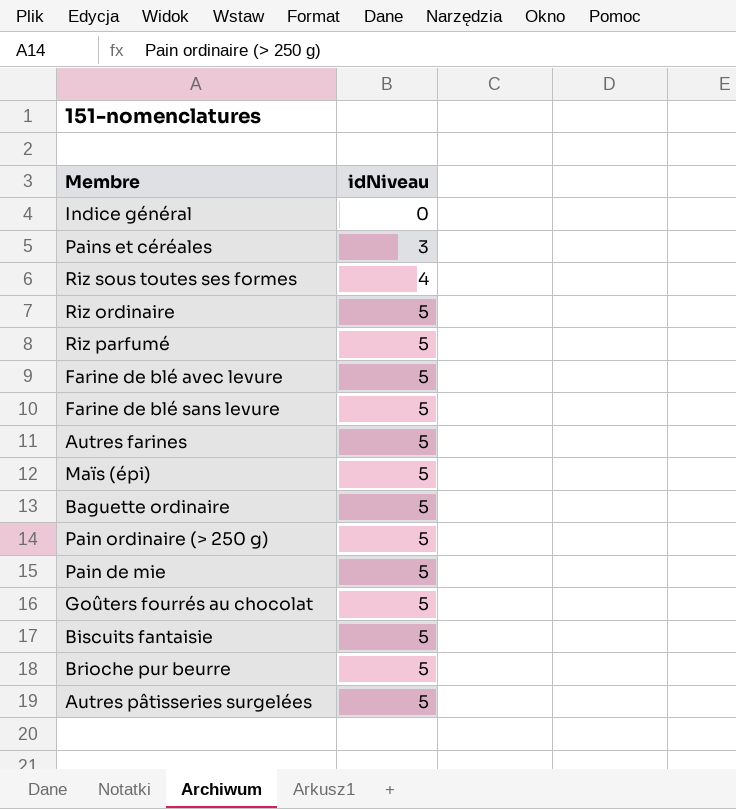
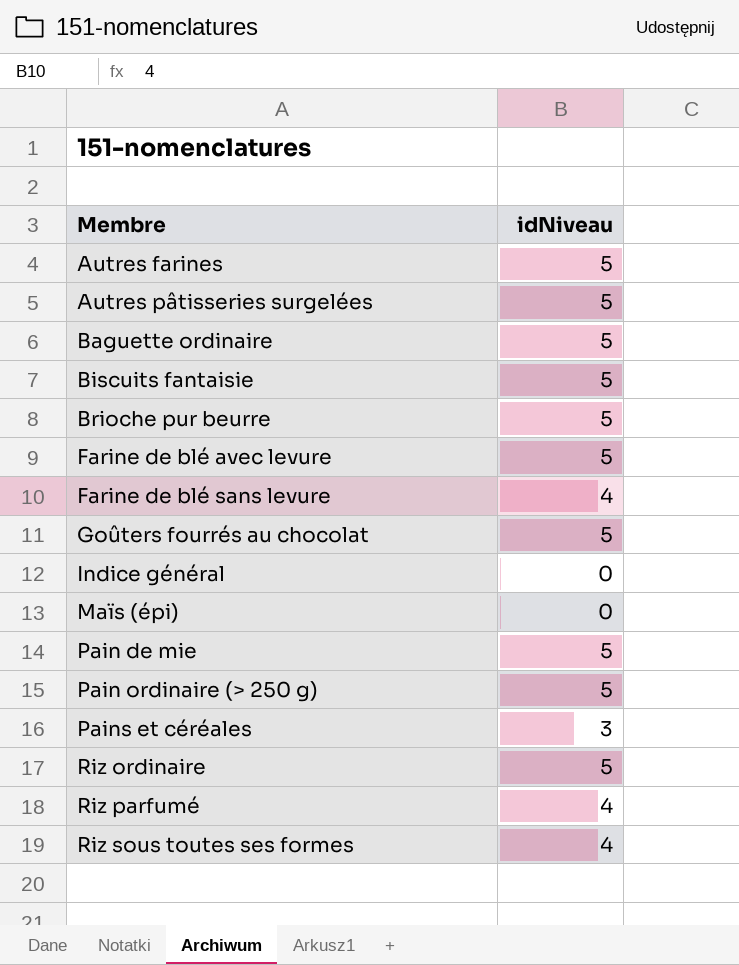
row order: idNiveau ascending -> Membre ascending
Farine de blé sans levure | idNiveau: 5 -> 4
Maïs (épi) | idNiveau: 5 -> 0
Riz parfumé | idNiveau: 5 -> 4

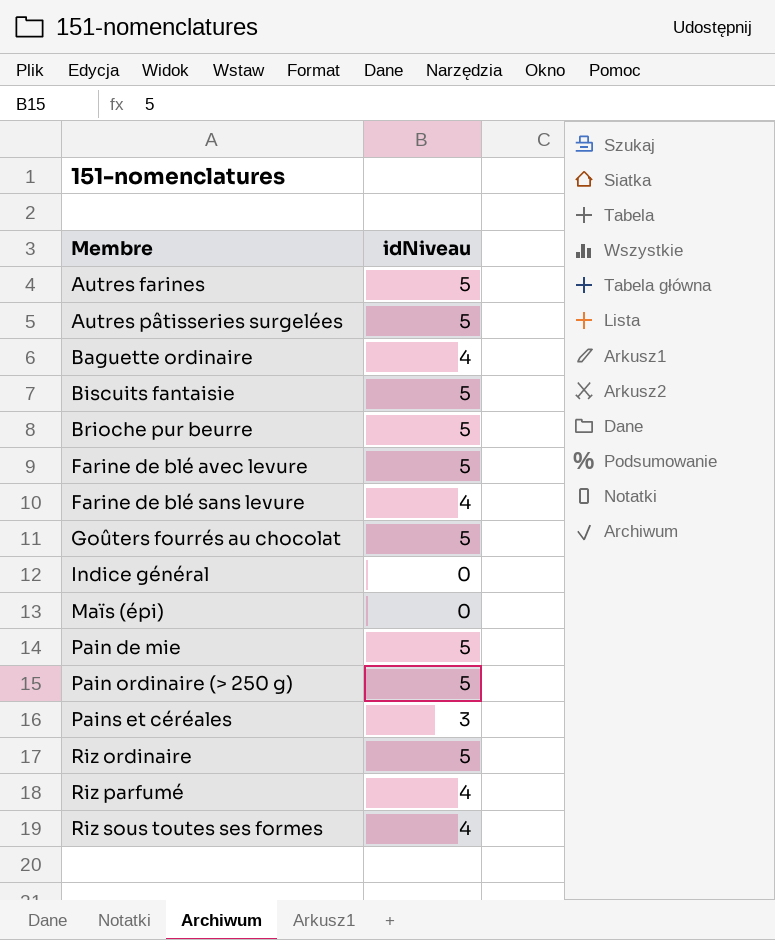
Baguette ordinaire | idNiveau: 5 -> 4

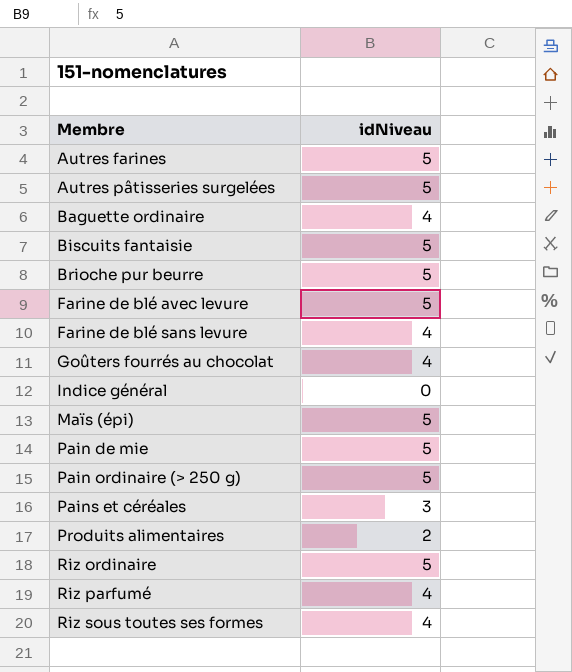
Goûters fourrés au chocolat | idNiveau: 5 -> 4
Maïs (épi) | idNiveau: 0 -> 5
row Produits alimentaires: none -> 2

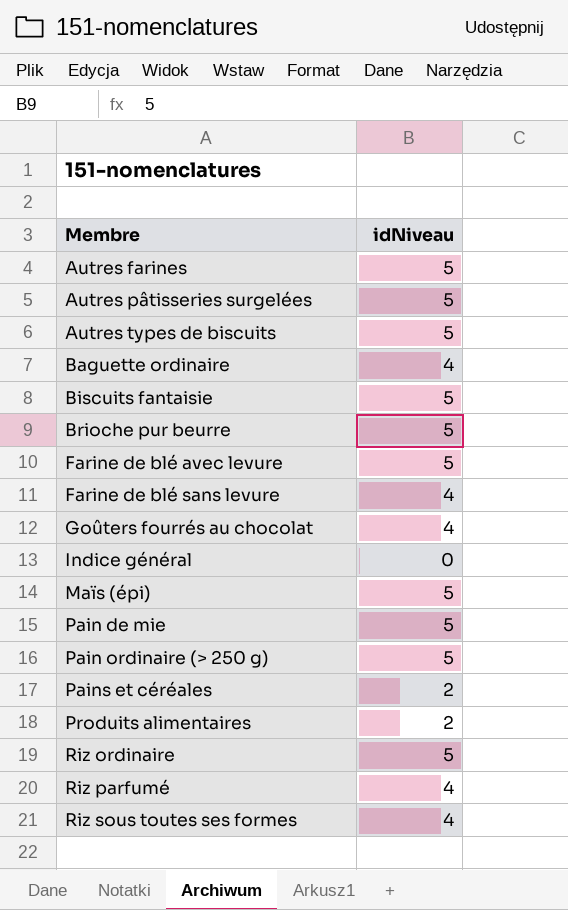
row Autres types de biscuits: none -> 5
Pains et céréales | idNiveau: 3 -> 2

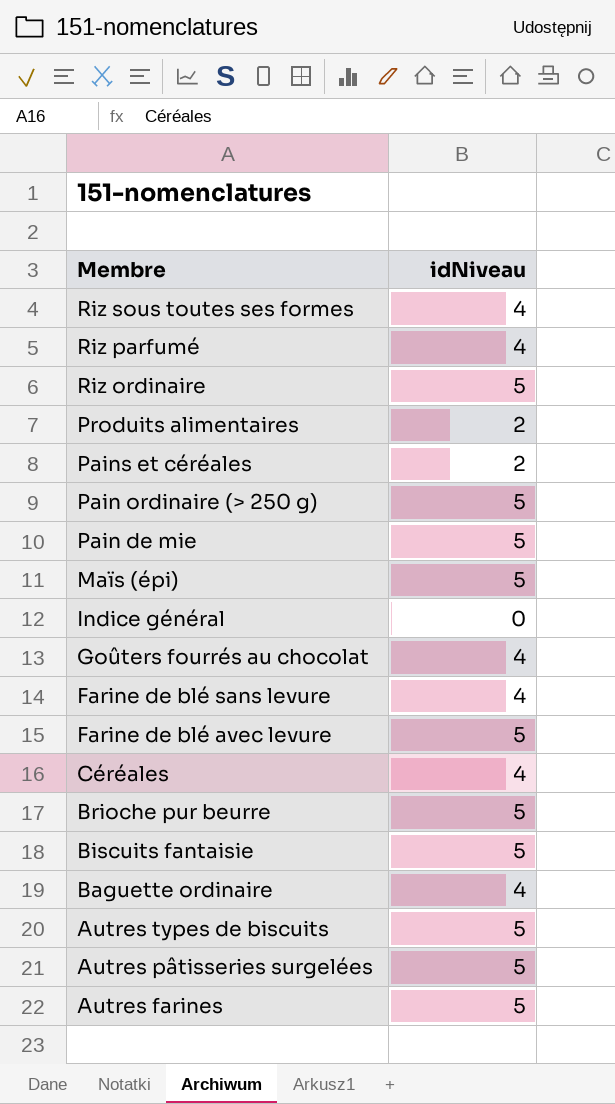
row order: Membre ascending -> Membre descending
row Céréales: none -> 4

